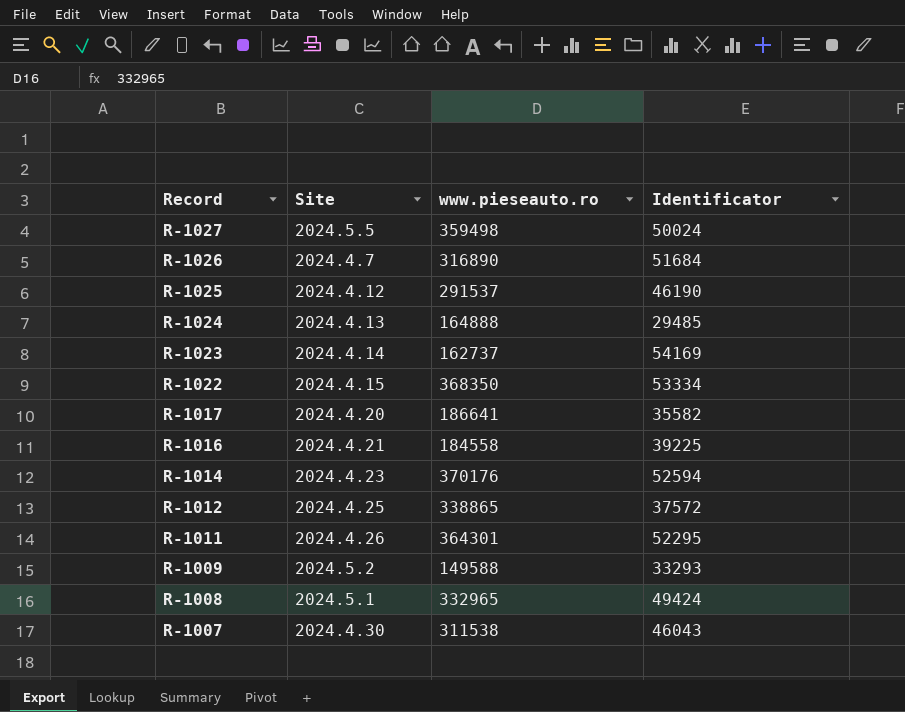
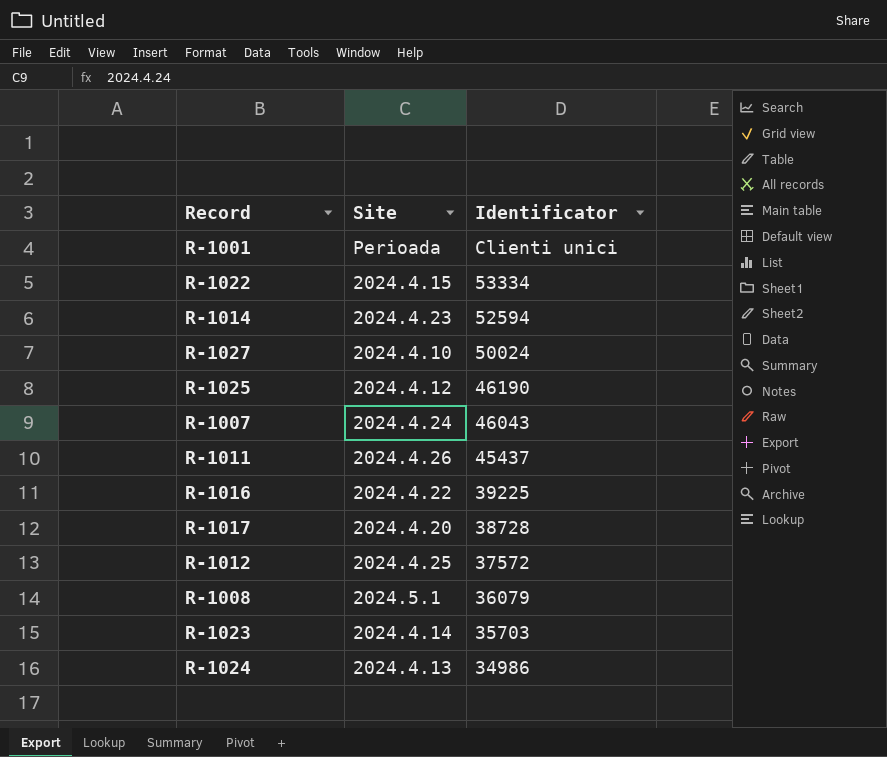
row order: Record descending -> Identificator descending
column www.pieseauto.ro | position: 3 -> none
row R-1026: 2024.4.7 | 316890 | 51684 -> none
row R-1009: 2024.5.2 | 149588 | 33293 -> none
row R-1001: none -> Perioada | Clienti unici
R-1027 | Site: 2024.5.5 -> 2024.4.10
R-1007 | Site: 2024.4.30 -> 2024.4.24
R-1011 | Identificator: 52295 -> 45437
R-1016 | Site: 2024.4.21 -> 2024.4.22
R-1017 | Identificator: 35582 -> 38728
R-1008 | Identificator: 49424 -> 36079
R-1023 | Identificator: 54169 -> 35703
R-1024 | Identificator: 29485 -> 34986

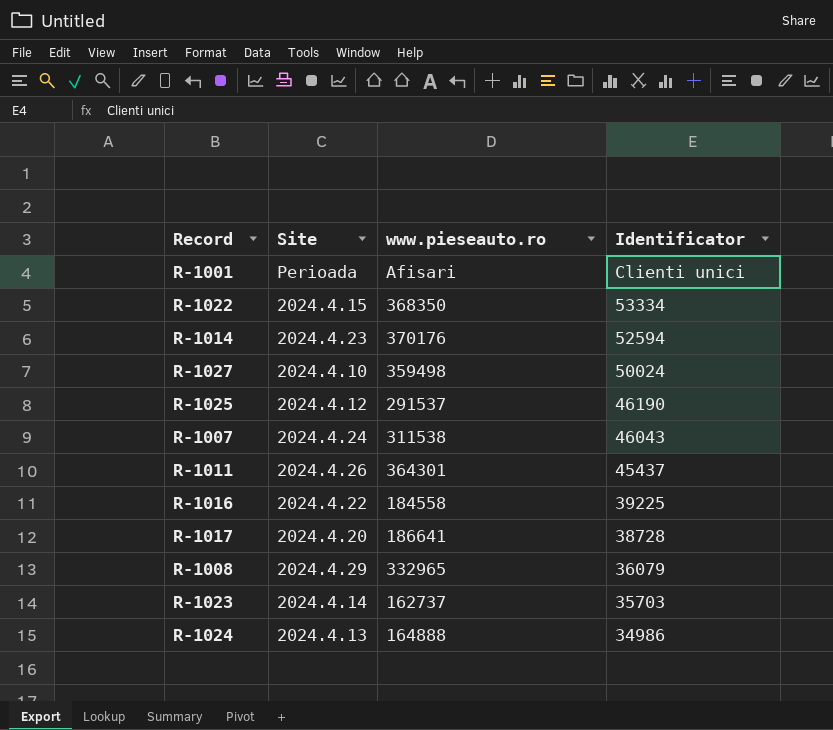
column www.pieseauto.ro | position: none -> 3
row R-1012: 2024.4.25 | 37572 -> none
R-1008 | Site: 2024.5.1 -> 2024.4.29

